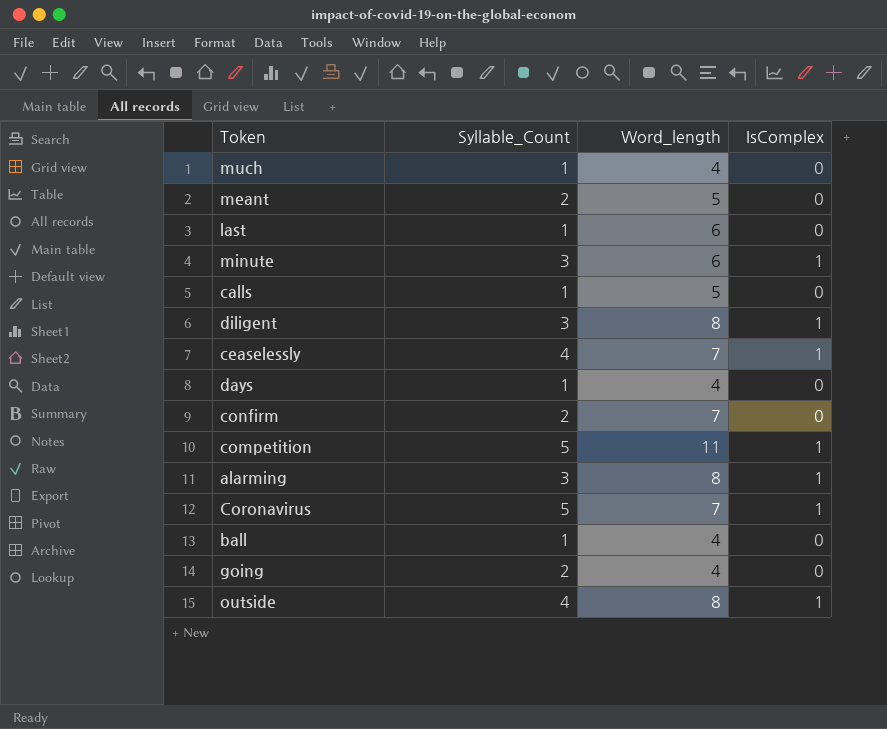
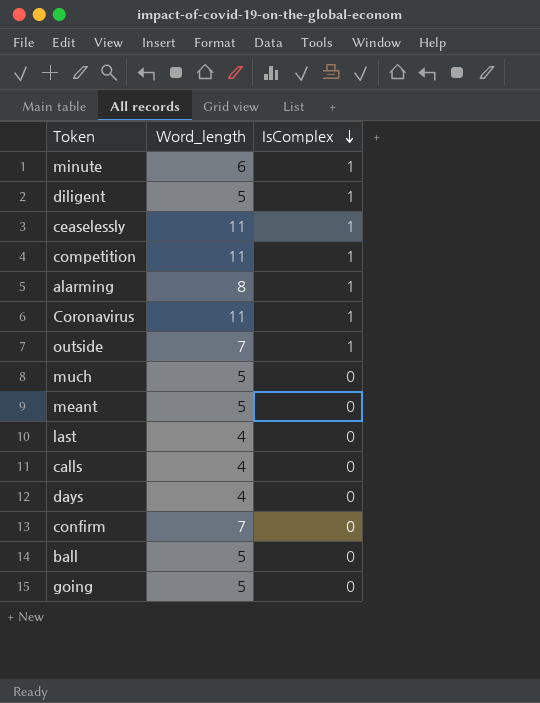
row order: none -> IsComplex descending
column Syllable_Count | position: 2 -> none
diligent | Word_length: 8 -> 5
ceaselessly | Word_length: 7 -> 11
Coronavirus | Word_length: 7 -> 11
outside | Word_length: 8 -> 7
much | Word_length: 4 -> 5
last | Word_length: 6 -> 4
calls | Word_length: 5 -> 4
ball | Word_length: 4 -> 5
going | Word_length: 4 -> 5

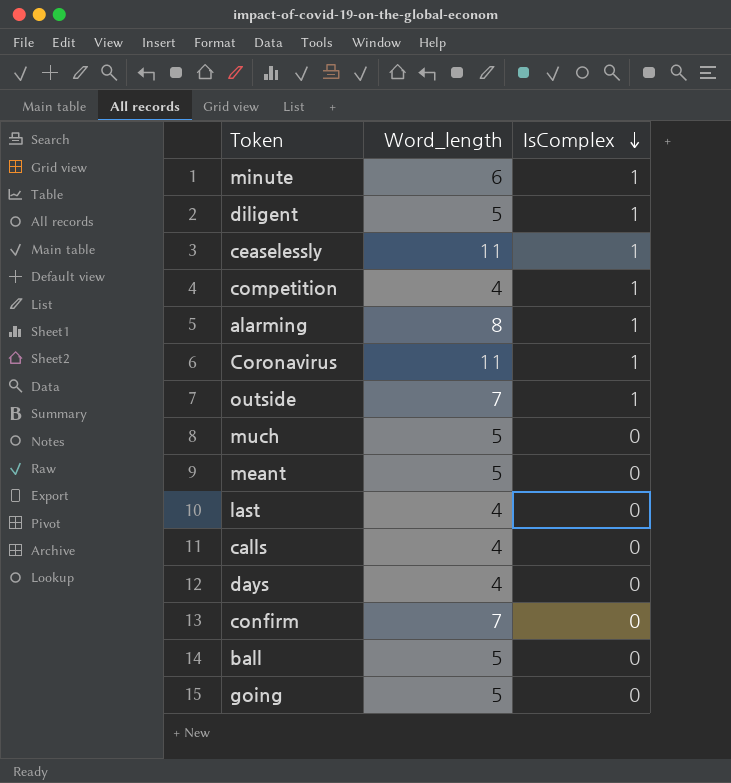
competition | Word_length: 11 -> 4

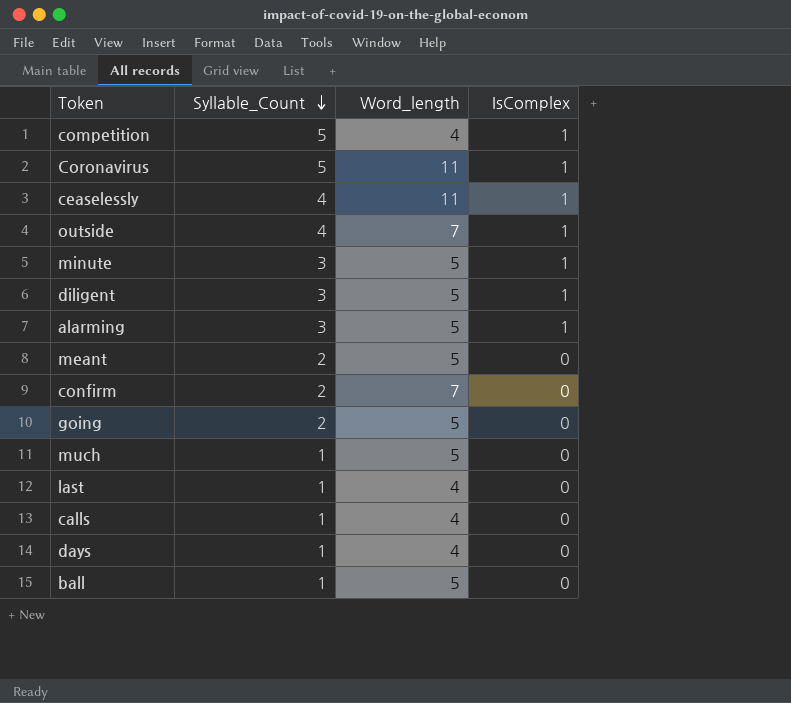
row order: IsComplex descending -> Syllable_Count descending
column Syllable_Count | position: none -> 2
minute | Word_length: 6 -> 5
alarming | Word_length: 8 -> 5

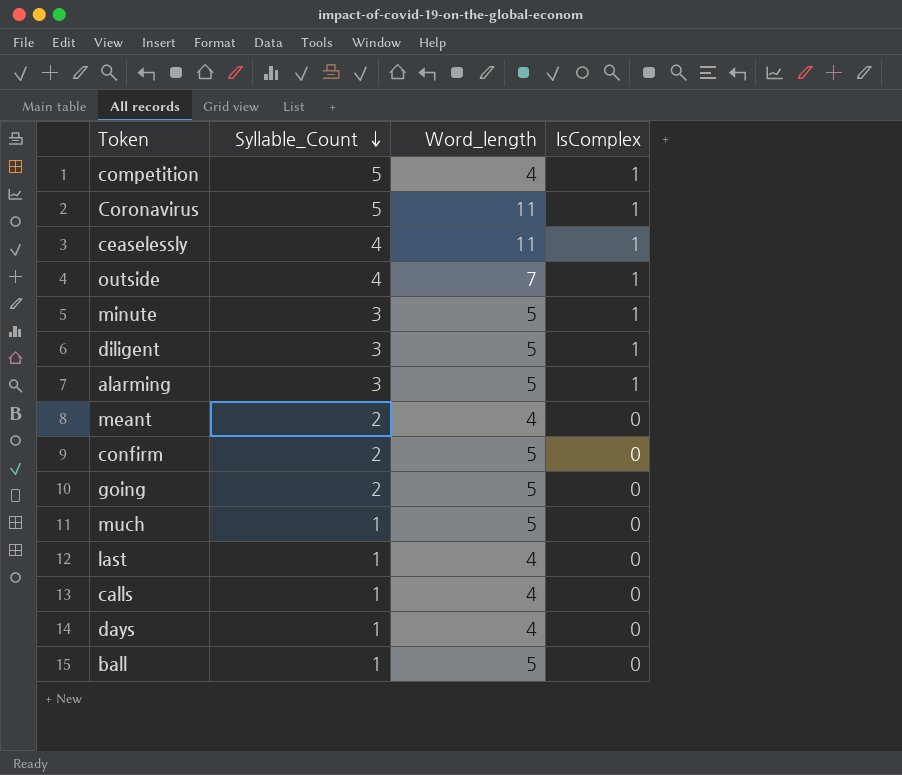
meant | Word_length: 5 -> 4
confirm | Word_length: 7 -> 5

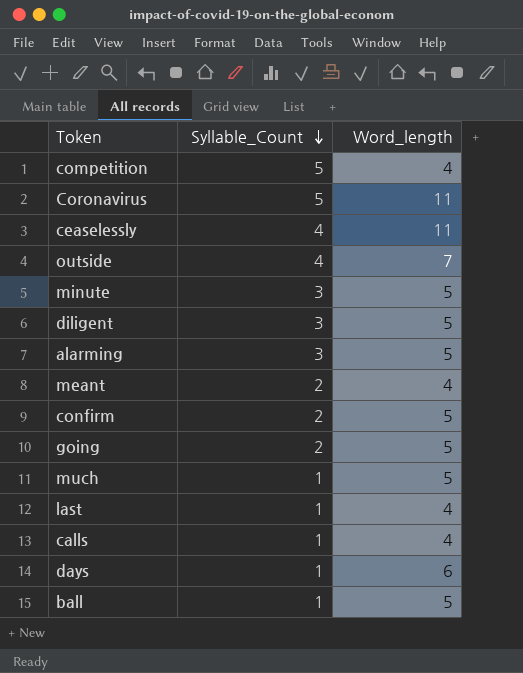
column IsComplex | position: 4 -> none
days | Word_length: 4 -> 6

